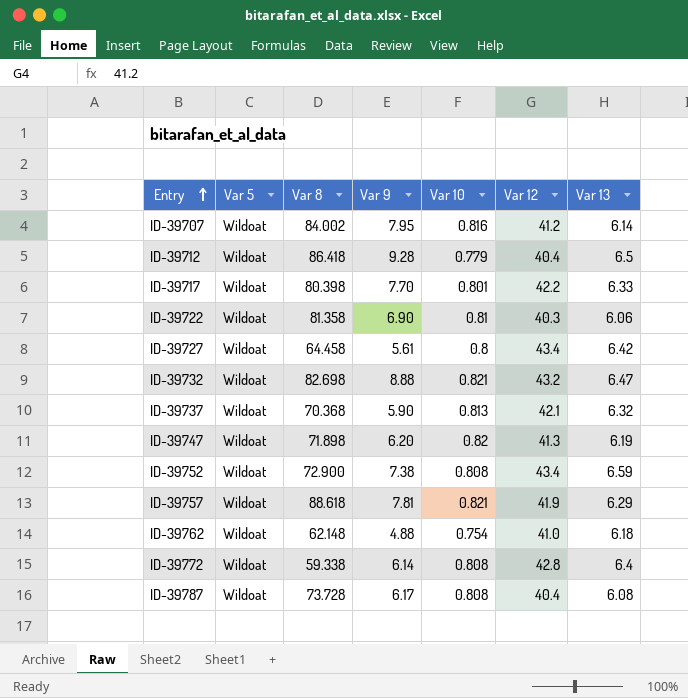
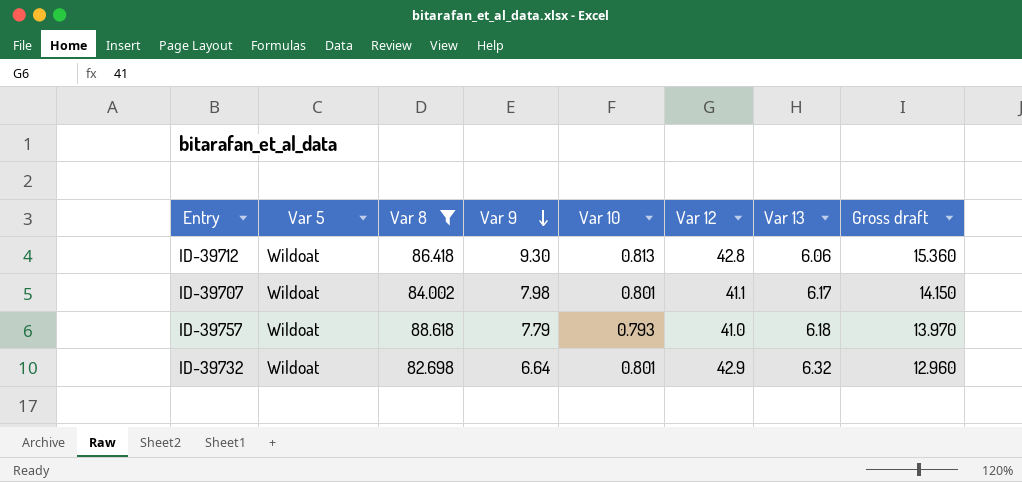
filter: none -> Var 8 >= 82.698
row order: Entry ascending -> Var 9 descending
column Gross draft | formula: none -> [Var 9] + [Var 13]
ID-39712 | Var 9: 9.28 -> 9.30
ID-39712 | Var 10: 0.779 -> 0.813
ID-39712 | Var 12: 40.4 -> 42.8
ID-39712 | Var 13: 6.5 -> 6.06
ID-39707 | Var 9: 7.95 -> 7.98
ID-39707 | Var 10: 0.816 -> 0.801
ID-39707 | Var 12: 41.2 -> 41.1
ID-39707 | Var 13: 6.14 -> 6.17
ID-39757 | Var 9: 7.81 -> 7.79
ID-39757 | Var 10: 0.821 -> 0.793
ID-39757 | Var 12: 41.9 -> 41.0
ID-39757 | Var 13: 6.29 -> 6.18
ID-39732 | Var 9: 8.88 -> 6.64
ID-39732 | Var 10: 0.821 -> 0.801
ID-39732 | Var 12: 43.2 -> 42.9
ID-39732 | Var 13: 6.47 -> 6.32

